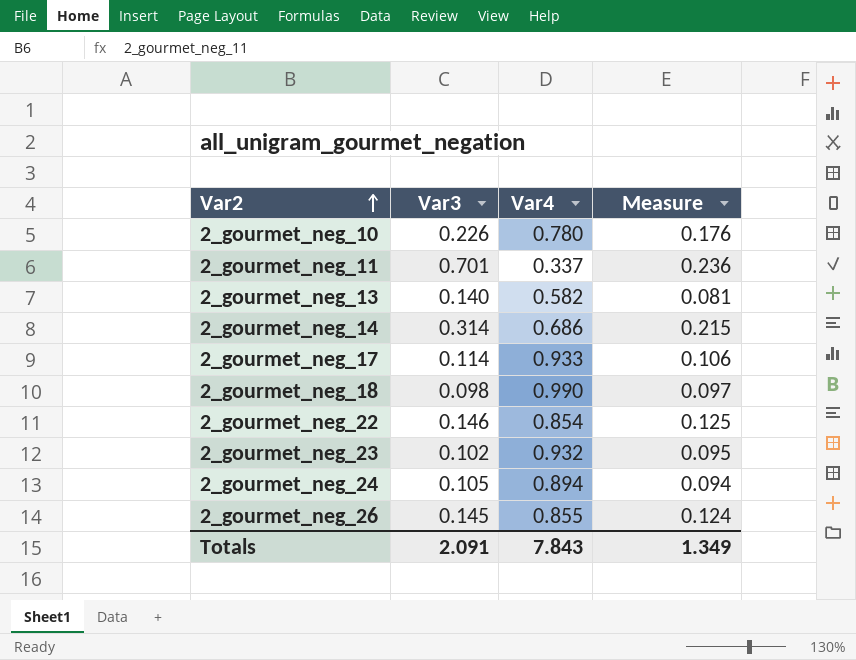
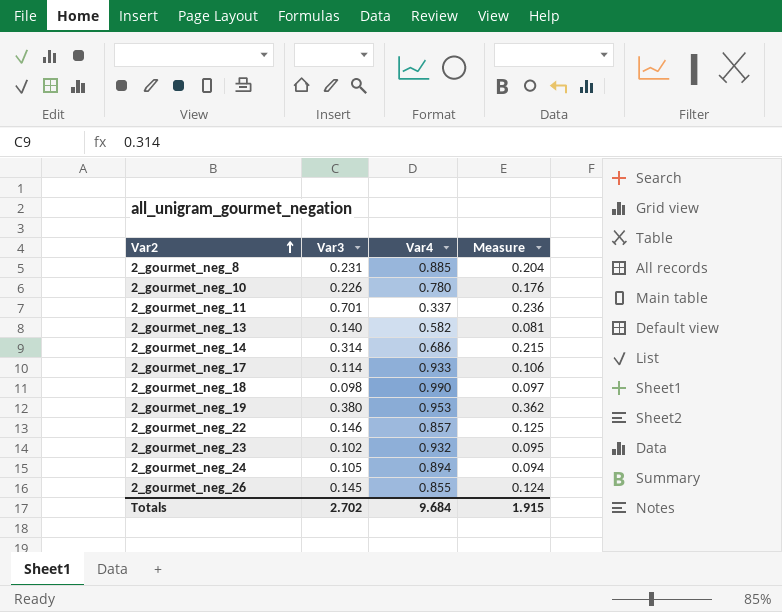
row 2_gourmet_neg_8: none -> 0.231 | 0.885 | 0.204
row 2_gourmet_neg_19: none -> 0.380 | 0.953 | 0.362
2_gourmet_neg_22 | Var4: 0.854 -> 0.857
Totals | Var3: 2.091 -> 2.702
Totals | Var4: 7.843 -> 9.684
Totals | Measure: 1.349 -> 1.915

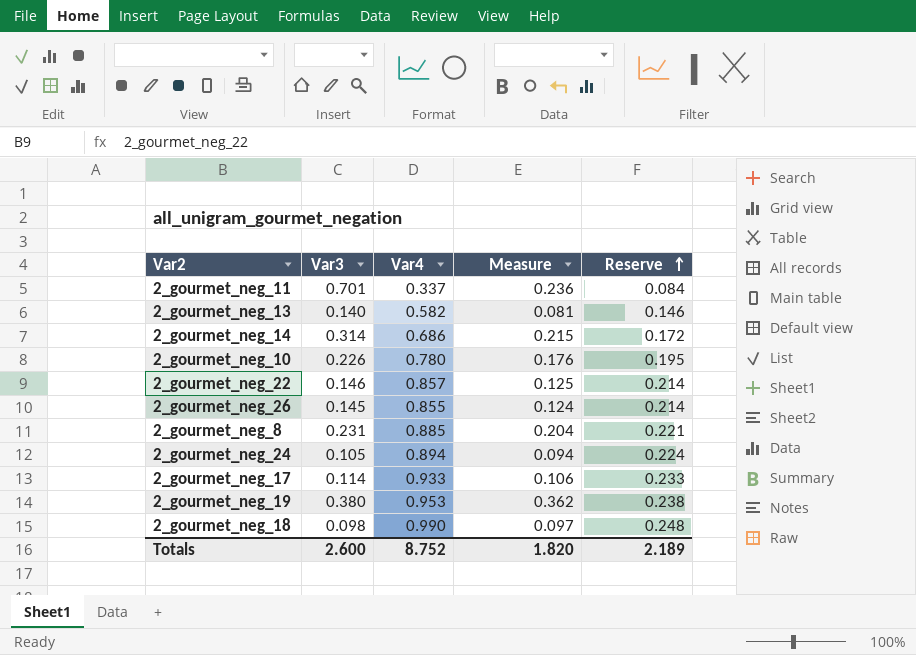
row order: Var2 ascending -> Reserve ascending
column Reserve | formula: none -> [Var4] * 0.25
row 2_gourmet_neg_23: 0.102 | 0.932 | 0.095 -> none
Totals | Var3: 2.702 -> 2.600
Totals | Var4: 9.684 -> 8.752
Totals | Measure: 1.915 -> 1.820

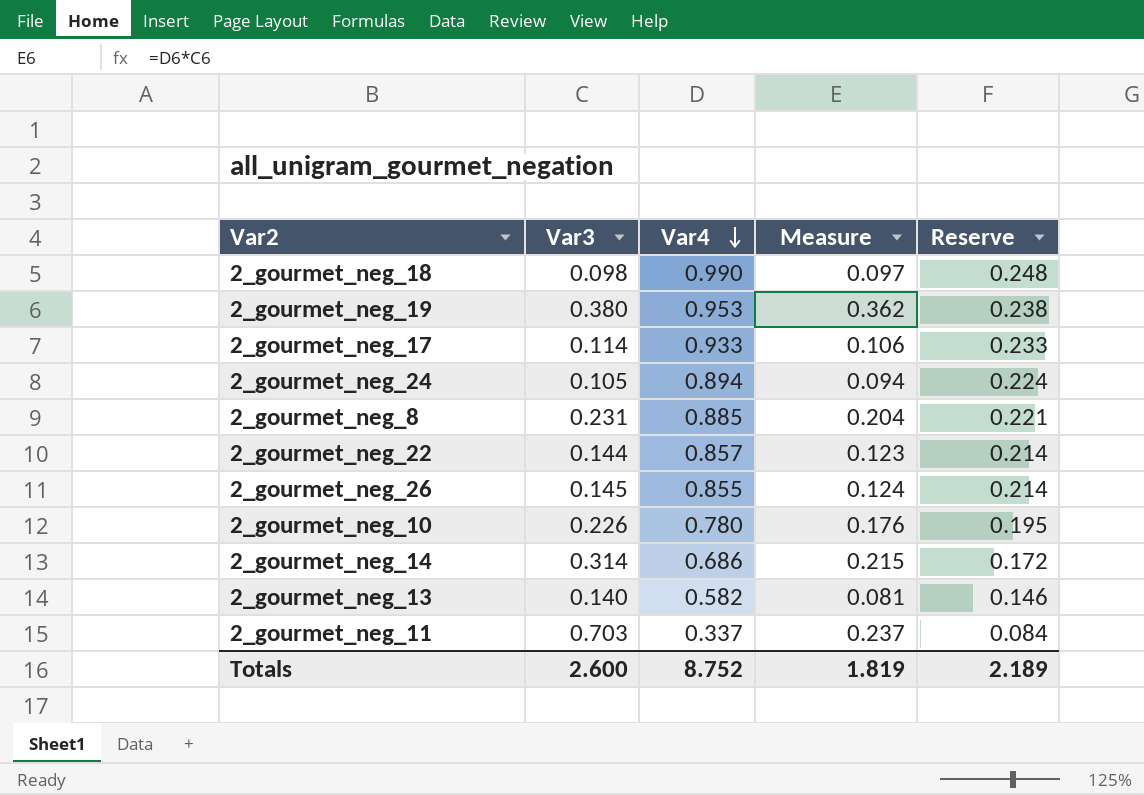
row order: Reserve ascending -> Var4 descending
2_gourmet_neg_22 | Var3: 0.146 -> 0.144
2_gourmet_neg_22 | Measure: 0.125 -> 0.123
2_gourmet_neg_11 | Var3: 0.701 -> 0.703
2_gourmet_neg_11 | Measure: 0.236 -> 0.237
Totals | Measure: 1.820 -> 1.819

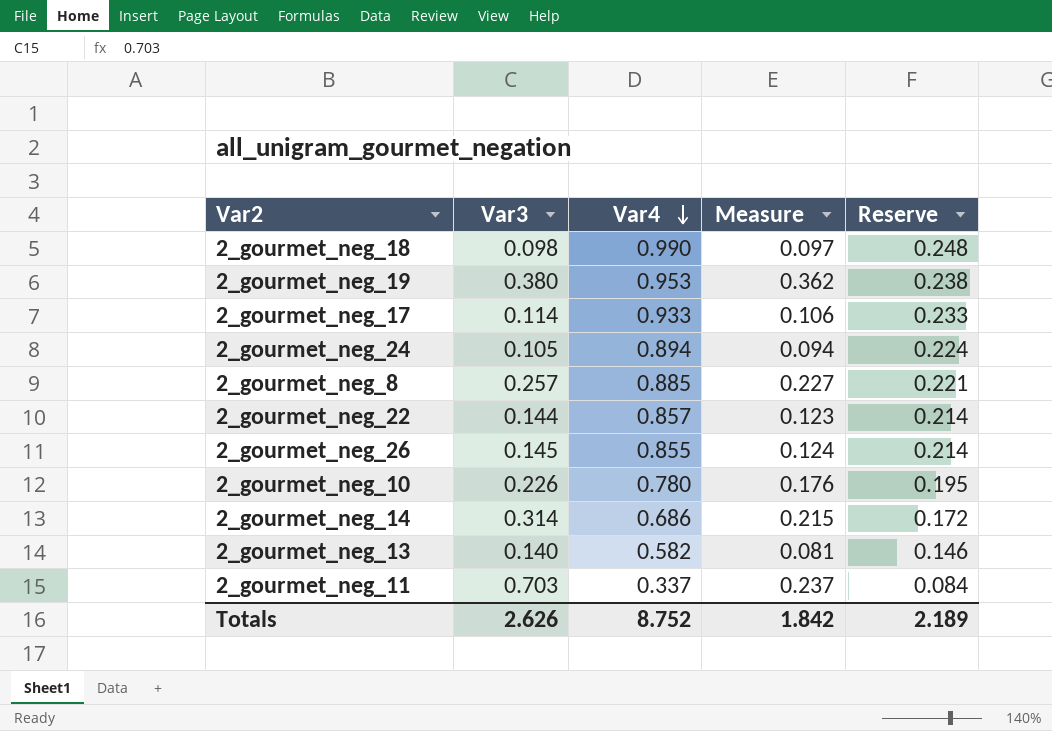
2_gourmet_neg_8 | Var3: 0.231 -> 0.257
2_gourmet_neg_8 | Measure: 0.204 -> 0.227
Totals | Var3: 2.600 -> 2.626
Totals | Measure: 1.819 -> 1.842

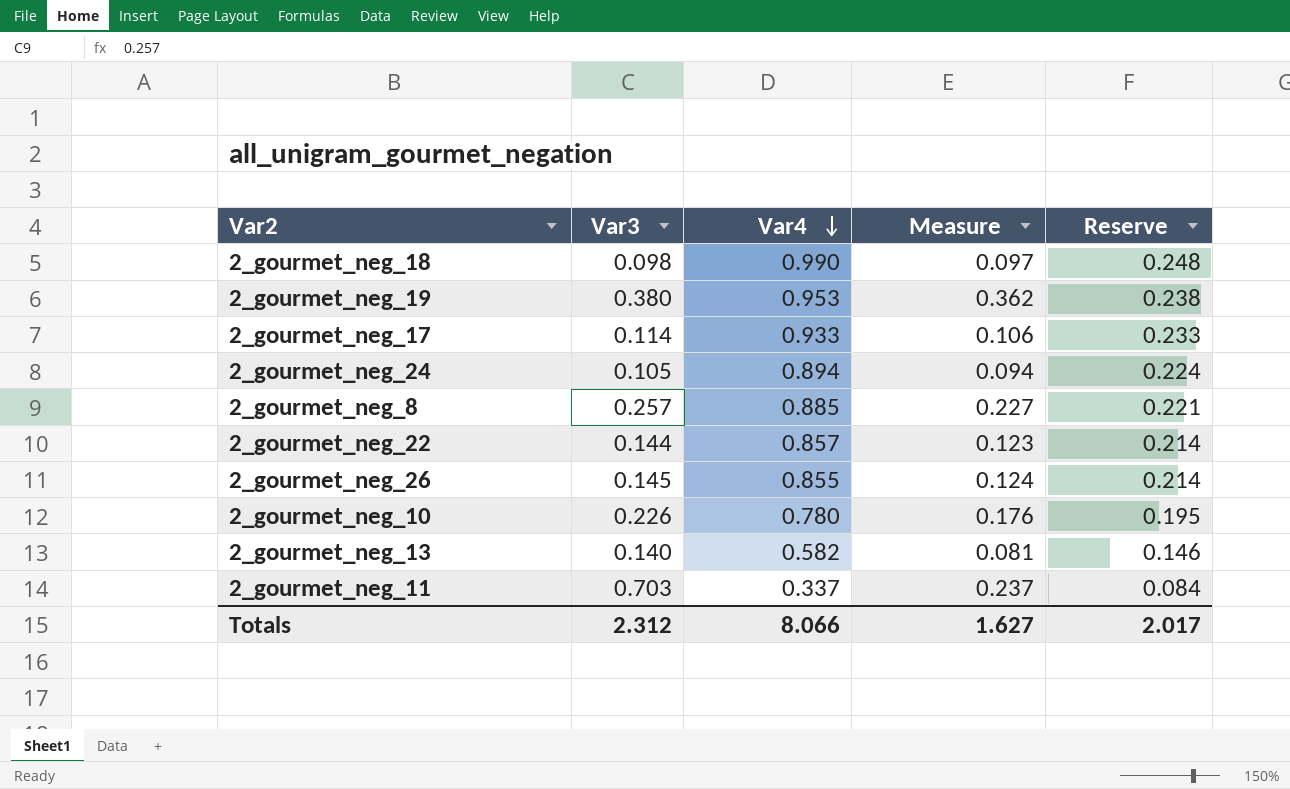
row 2_gourmet_neg_14: 0.314 | 0.686 | 0.215 | 0.172 -> none
Totals | Var3: 2.626 -> 2.312
Totals | Var4: 8.752 -> 8.066
Totals | Measure: 1.842 -> 1.627
Totals | Reserve: 2.189 -> 2.017

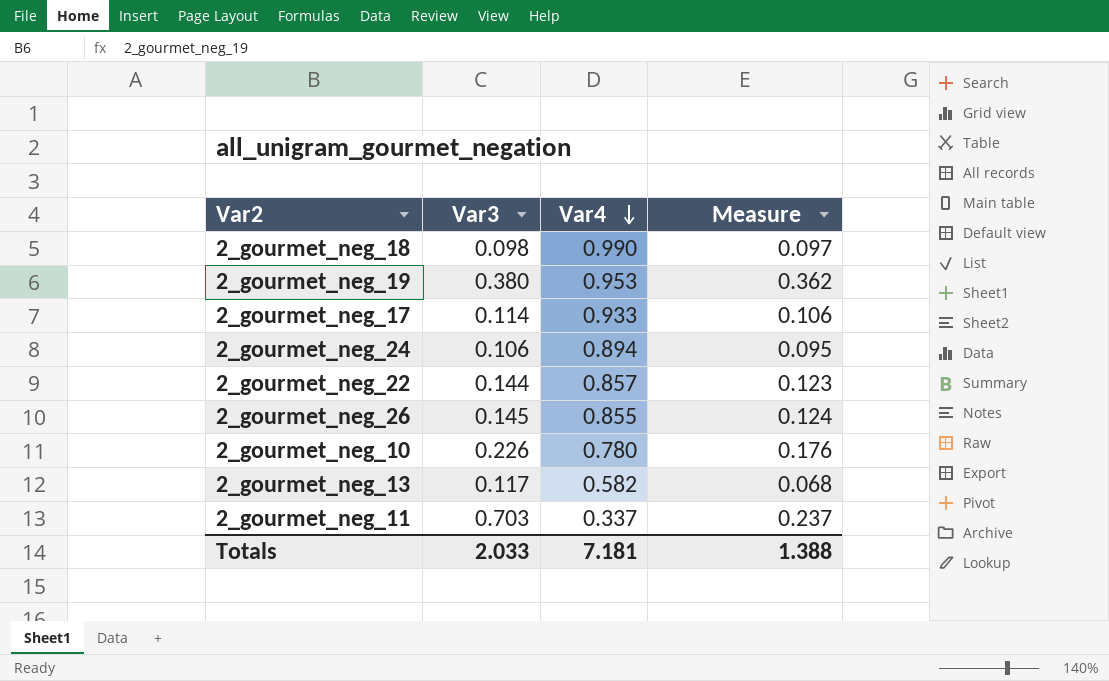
column Reserve | formula: [Var4] * 0.25 -> none
row 2_gourmet_neg_8: 0.257 | 0.885 | 0.227 | 0.221 -> none
2_gourmet_neg_24 | Var3: 0.105 -> 0.106
2_gourmet_neg_24 | Measure: 0.094 -> 0.095
2_gourmet_neg_13 | Var3: 0.140 -> 0.117
2_gourmet_neg_13 | Measure: 0.081 -> 0.068
Totals | Var3: 2.312 -> 2.033
Totals | Var4: 8.066 -> 7.181
Totals | Measure: 1.627 -> 1.388

